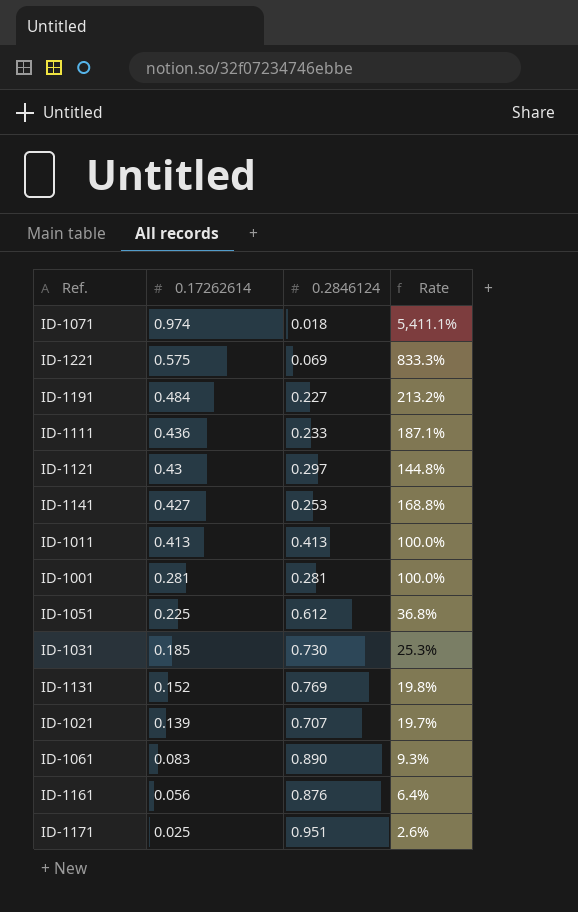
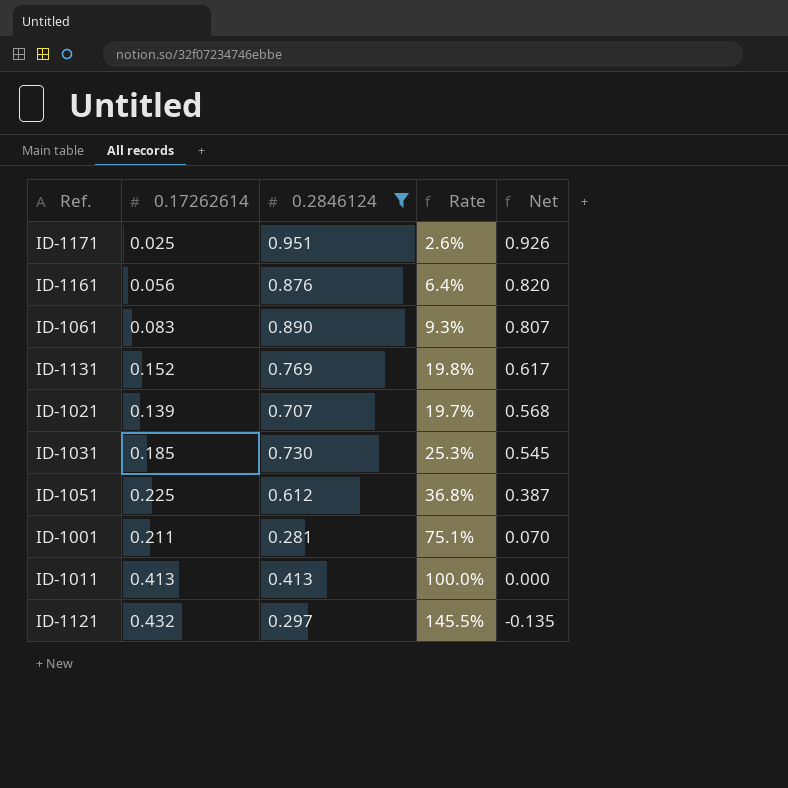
filter: none -> 0.2846124 >= 0.281
row order: 0.17262614 descending -> Net descending
column Net | formula: none -> [0.2846124] - [0.17262614]
ID-1001 | 0.17262614: 0.281 -> 0.211
ID-1001 | Rate: 100.0% -> 75.1%
ID-1121 | 0.17262614: 0.43 -> 0.432
ID-1121 | Rate: 144.8% -> 145.5%

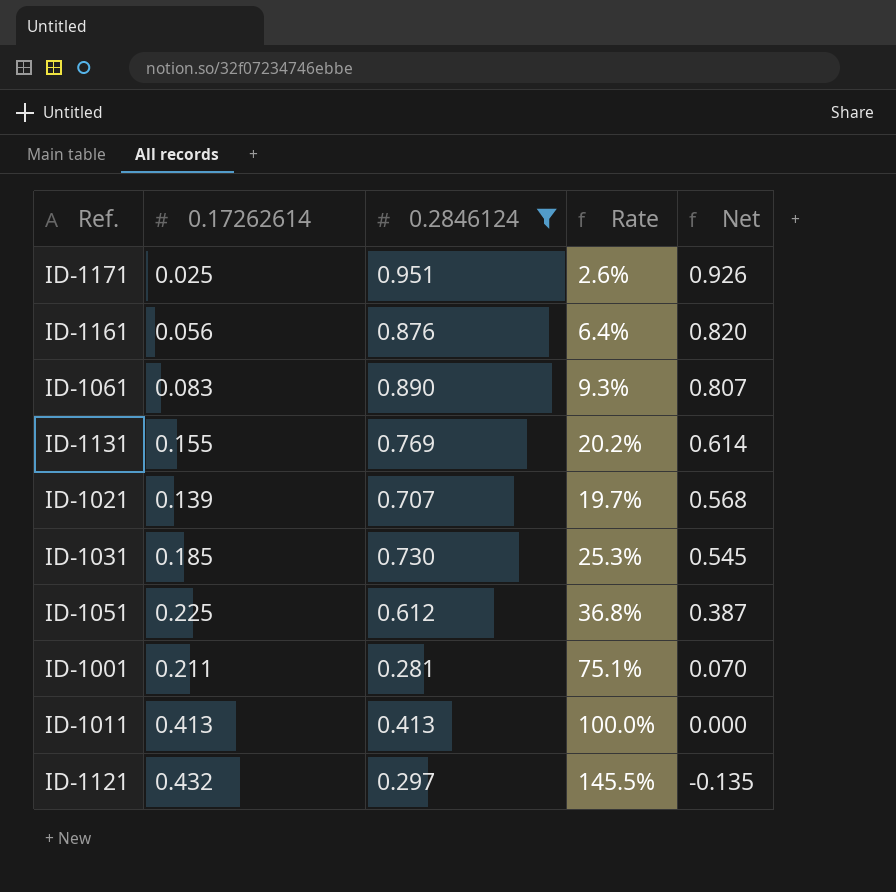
ID-1131 | 0.17262614: 0.152 -> 0.155
ID-1131 | Rate: 19.8% -> 20.2%
ID-1131 | Net: 0.617 -> 0.614

